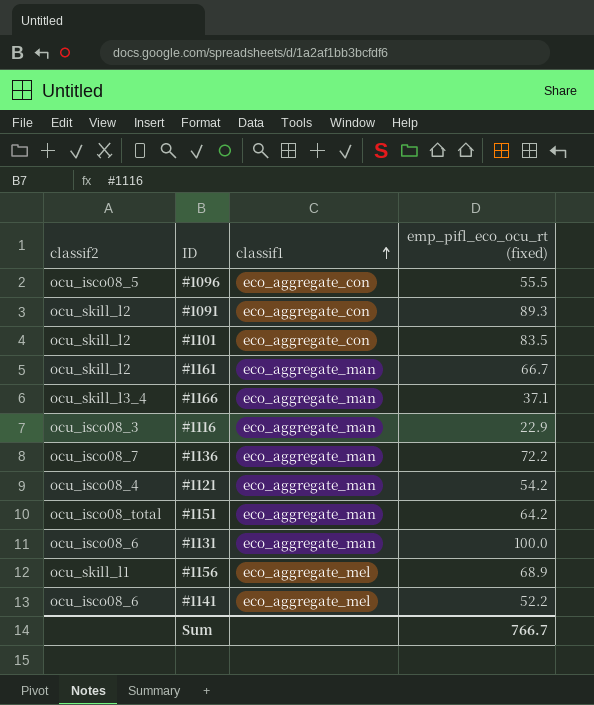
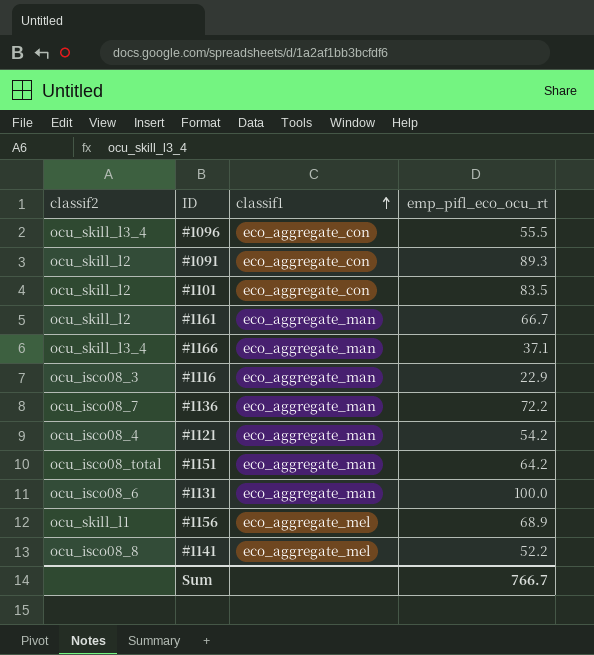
column name: emp_pifl_eco_ocu_rt (fixed) -> emp_pifl_eco_ocu_rt
#1096 | classif2: ocu_isco08_5 -> ocu_skill_l3_4
#1141 | classif2: ocu_isco08_6 -> ocu_isco08_8

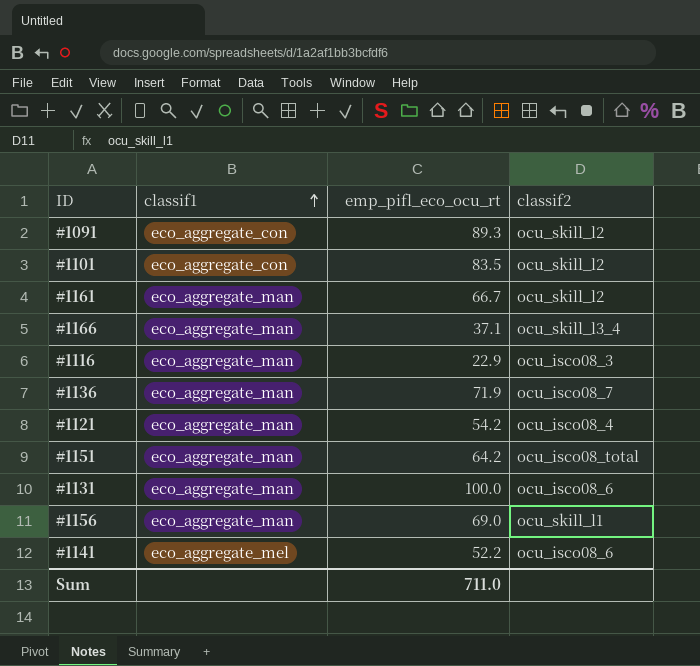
column classif2 | position: 1 -> 4
row #1096: ocu_skill_l3_4 | eco_aggregate_con | 55.5 -> none
#1136 | emp_pifl_eco_ocu_rt: 72.2 -> 71.9
#1156 | classif1: eco_aggregate_mel -> eco_aggregate_man
#1156 | emp_pifl_eco_ocu_rt: 68.9 -> 69.0
#1141 | classif2: ocu_isco08_8 -> ocu_isco08_6
Sum | emp_pifl_eco_ocu_rt: 766.7 -> 711.0

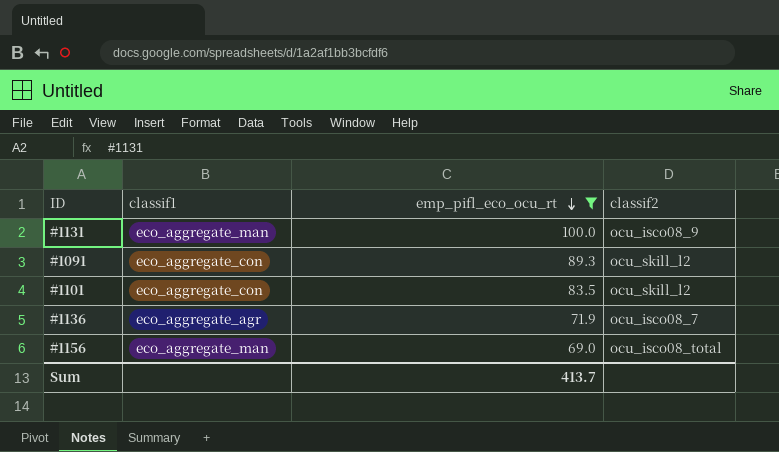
filter: none -> emp_pifl_eco_ocu_rt >= 69.0
row order: classif1 ascending -> emp_pifl_eco_ocu_rt descending
#1131 | classif2: ocu_isco08_6 -> ocu_isco08_9
#1136 | classif1: eco_aggregate_man -> eco_aggregate_agr
#1156 | classif2: ocu_skill_l1 -> ocu_isco08_total
Sum | emp_pifl_eco_ocu_rt: 711.0 -> 413.7

